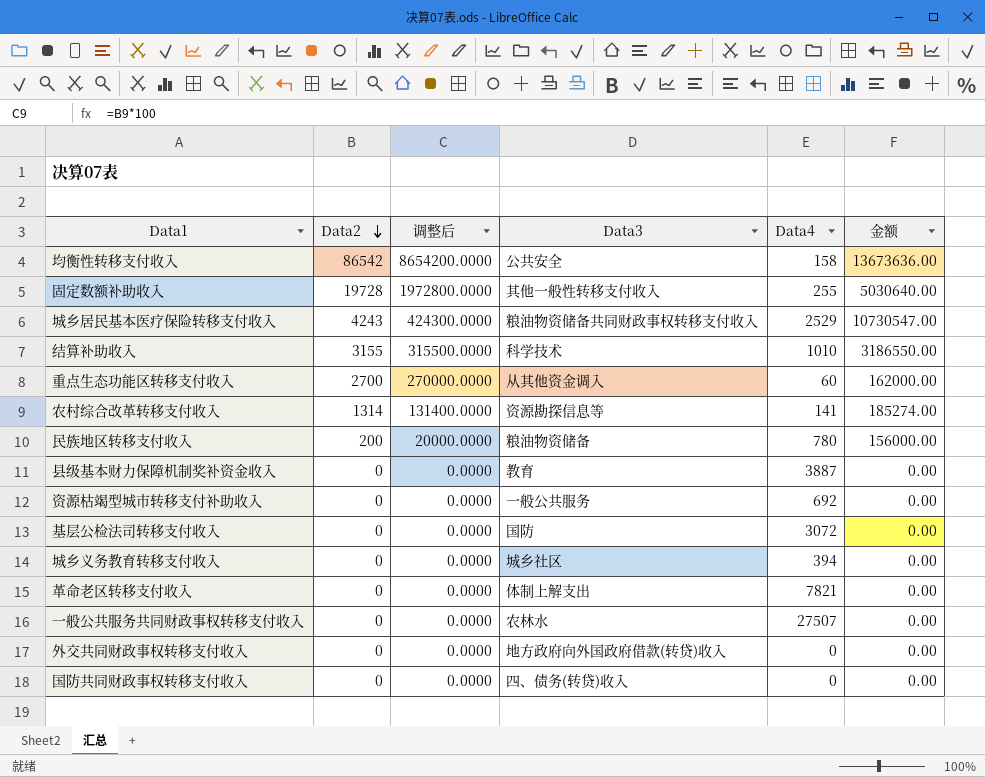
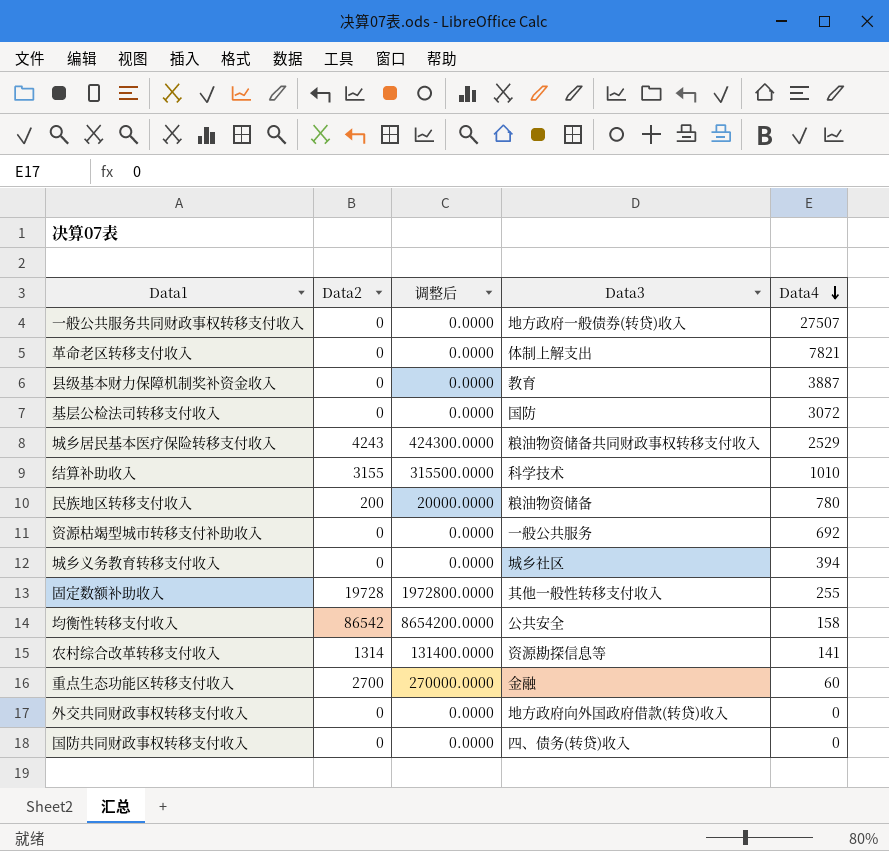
row order: Data2 descending -> Data4 descending
column 金额 | formula: [Data2] * [Data4] -> none
一般公共服务共同财政事权转移支付收入 | Data3: 农林水 -> 地方政府一般债券(转贷)收入
重点生态功能区转移支付收入 | Data3: 从其他资金调入 -> 金融

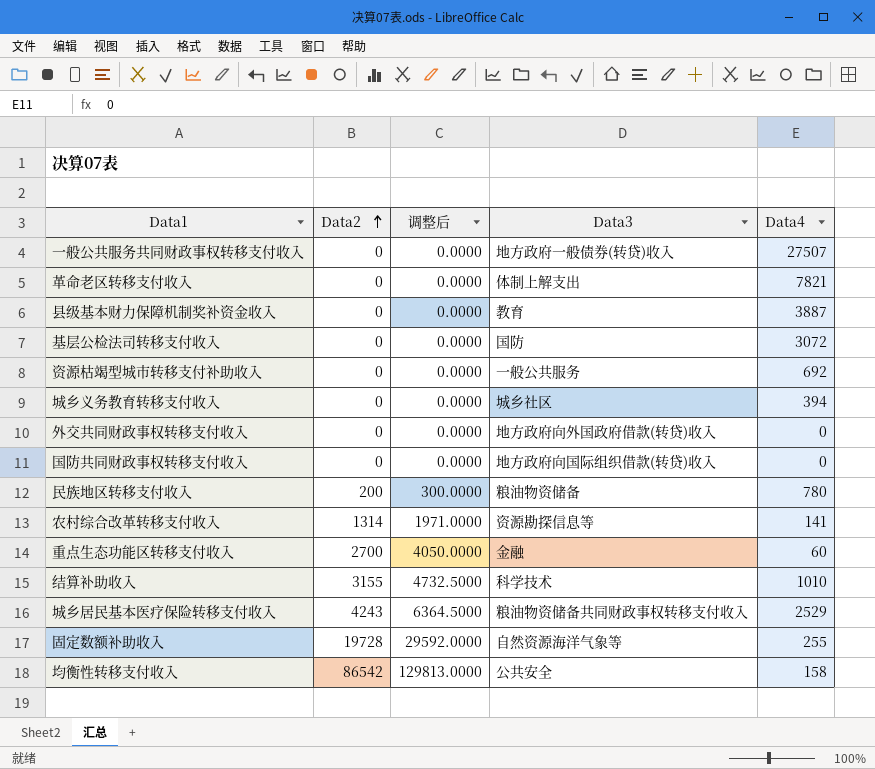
row order: Data4 descending -> Data2 ascending
column 调整后 | formula: [Data2] * 100 -> [Data2] * 1.5
国防共同财政事权转移支付收入 | Data3: 四、债务(转贷)收入 -> 地方政府向国际组织借款(转贷)收入
固定数额补助收入 | Data3: 其他一般性转移支付收入 -> 自然资源海洋气象等

